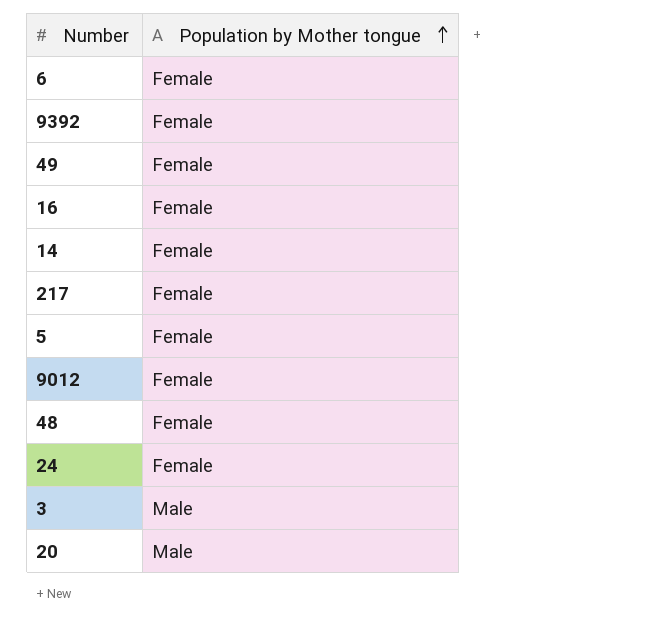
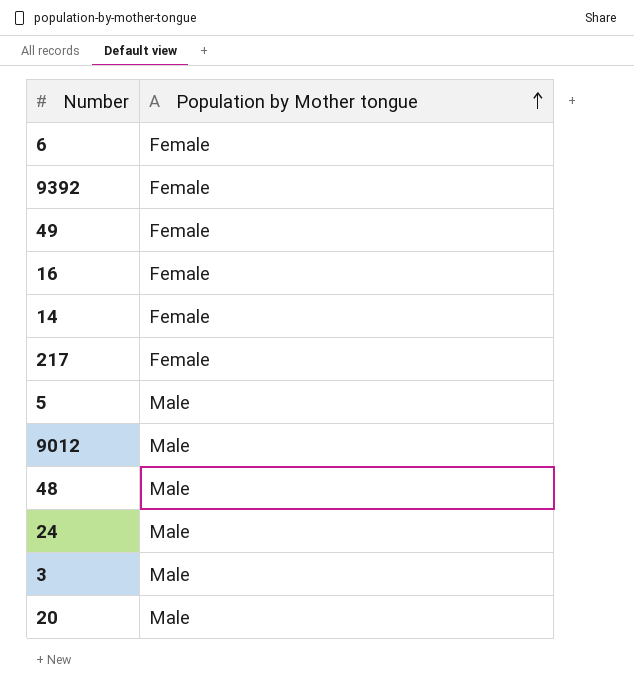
5 | Population by Mother tongue: Female -> Male
9012 | Population by Mother tongue: Female -> Male
48 | Population by Mother tongue: Female -> Male
24 | Population by Mother tongue: Female -> Male

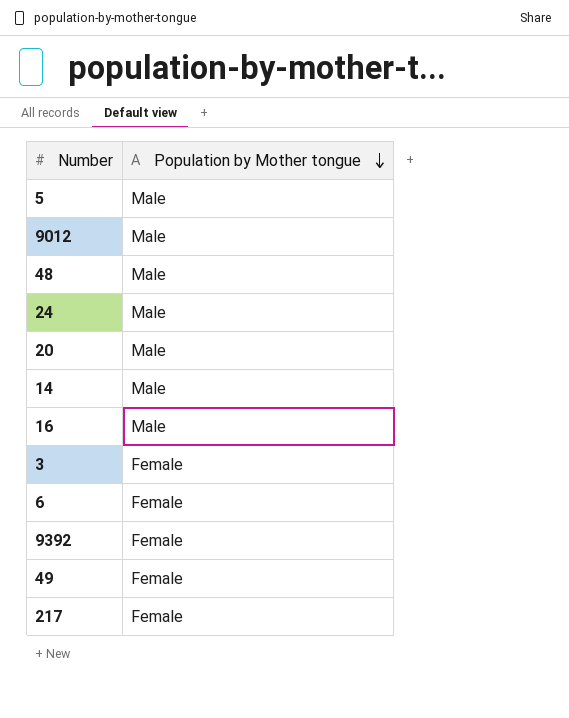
row order: Population by Mother tongue ascending -> Population by Mother tongue descending
14 | Population by Mother tongue: Female -> Male
16 | Population by Mother tongue: Female -> Male
3 | Population by Mother tongue: Male -> Female

